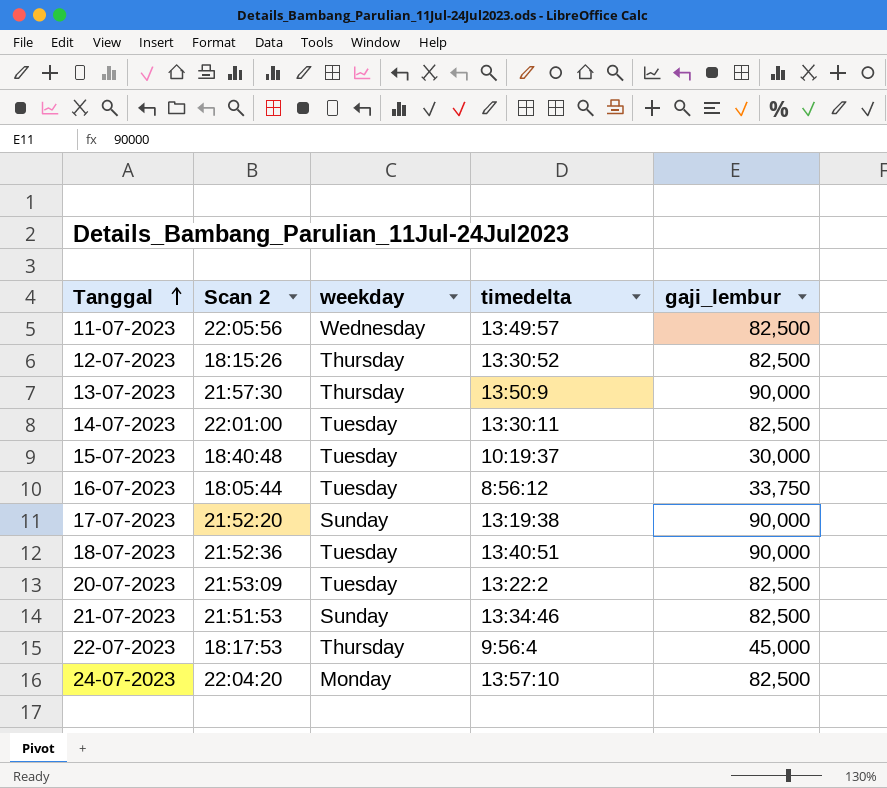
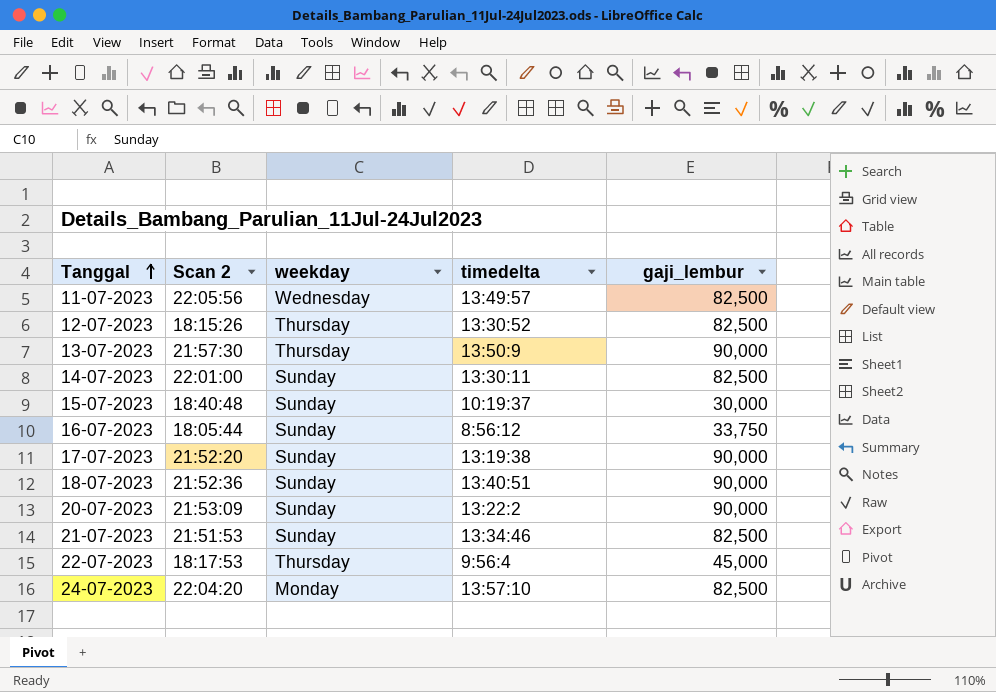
14-07-2023 | weekday: Tuesday -> Sunday
15-07-2023 | weekday: Tuesday -> Sunday
16-07-2023 | weekday: Tuesday -> Sunday
18-07-2023 | weekday: Tuesday -> Sunday
20-07-2023 | weekday: Tuesday -> Sunday
20-07-2023 | gaji_lembur: 82,500 -> 90,000

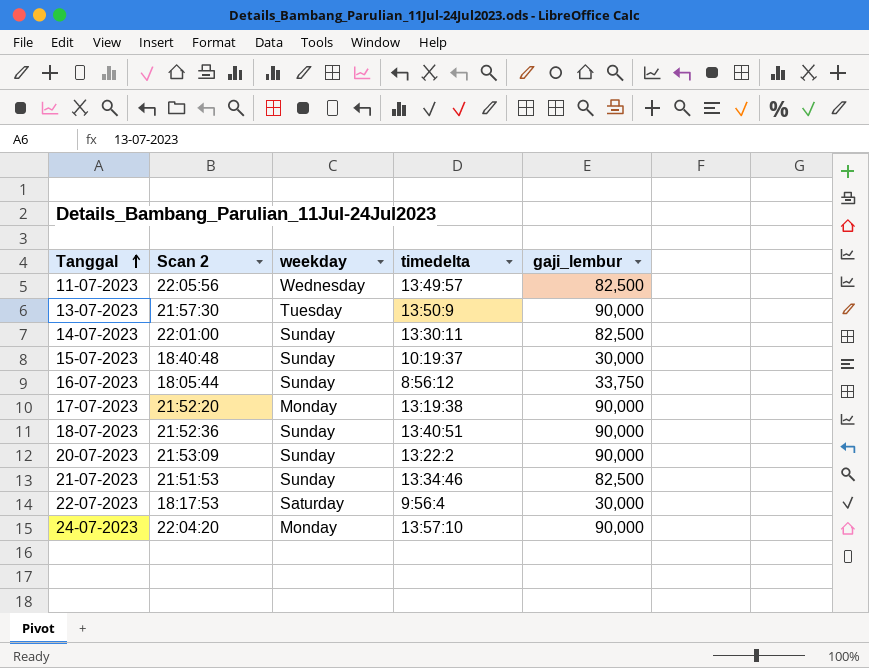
row 12-07-2023: 18:15:26 | Thursday | 13:30:52 | 82,500 -> none
13-07-2023 | weekday: Thursday -> Tuesday
17-07-2023 | weekday: Sunday -> Monday
22-07-2023 | weekday: Thursday -> Saturday
22-07-2023 | gaji_lembur: 45,000 -> 30,000
24-07-2023 | gaji_lembur: 82,500 -> 90,000

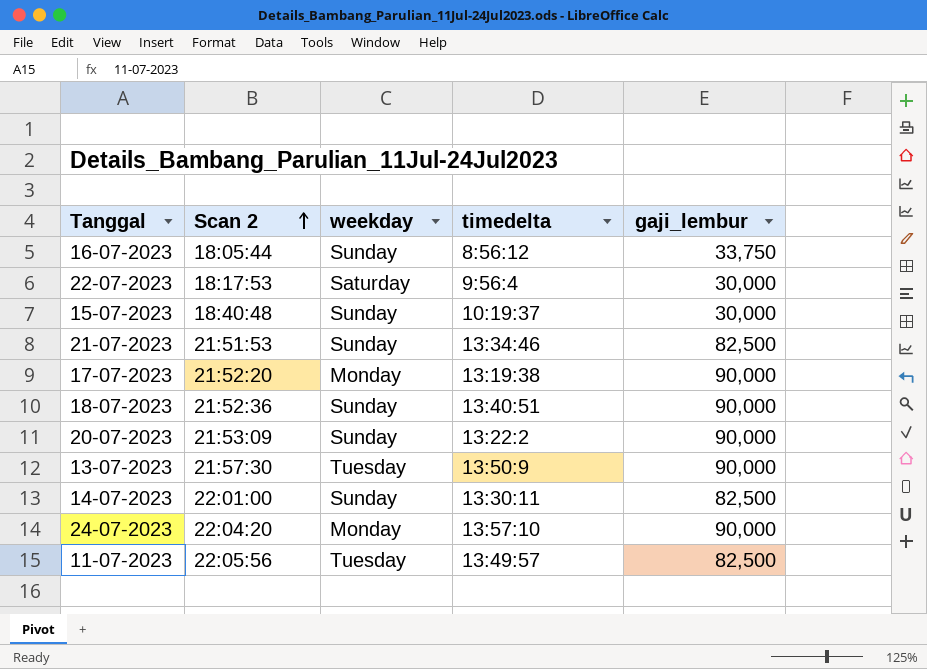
row order: Tanggal ascending -> Scan 2 ascending
11-07-2023 | weekday: Wednesday -> Tuesday

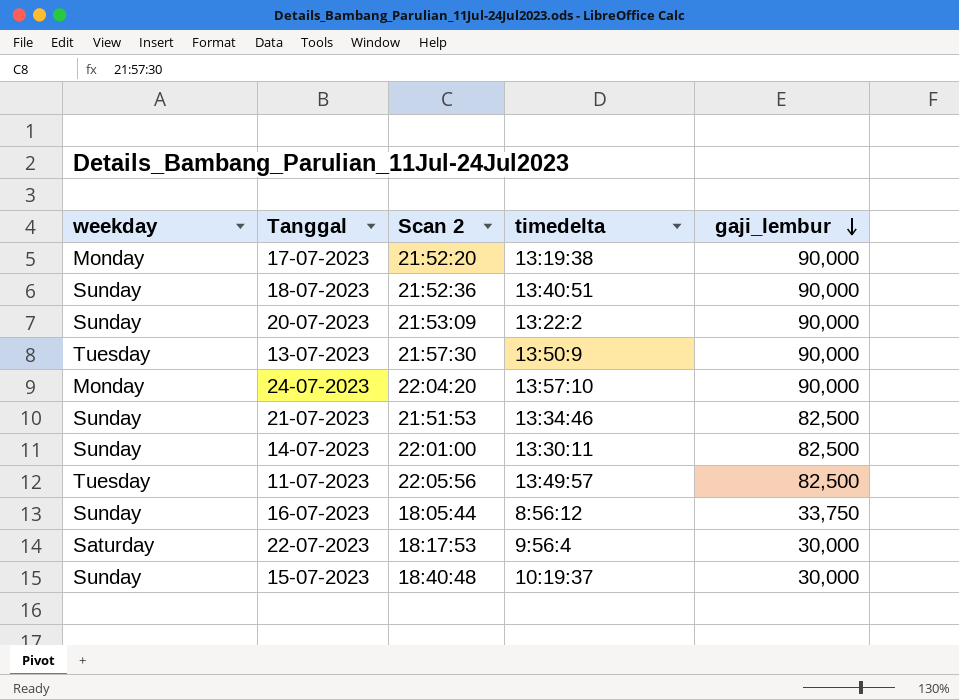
row order: Scan 2 ascending -> gaji_lembur descending
column weekday | position: 3 -> 1

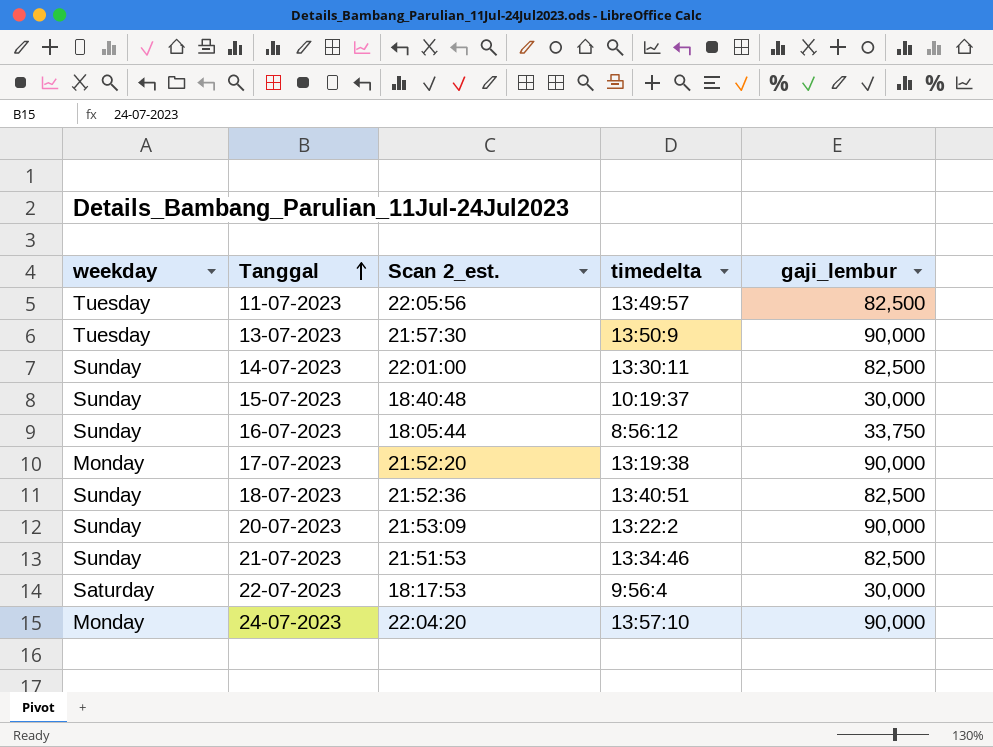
row order: gaji_lembur descending -> Tanggal ascending
column name: Scan 2 -> Scan 2_est.
18-07-2023 | gaji_lembur: 90,000 -> 82,500

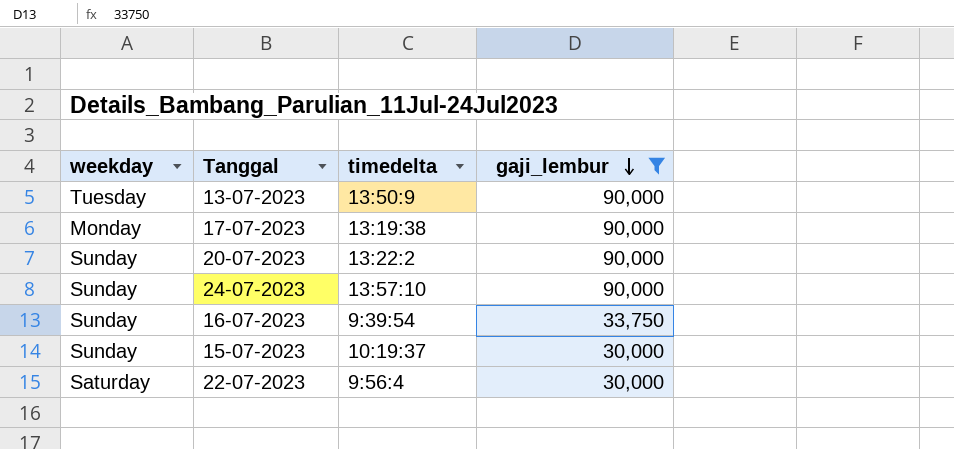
filter: none -> gaji_lembur != 82,500
row order: Tanggal ascending -> gaji_lembur descending
column Scan 2_est. | position: 3 -> none
24-07-2023 | weekday: Monday -> Sunday
16-07-2023 | timedelta: 8:56:12 -> 9:39:54

